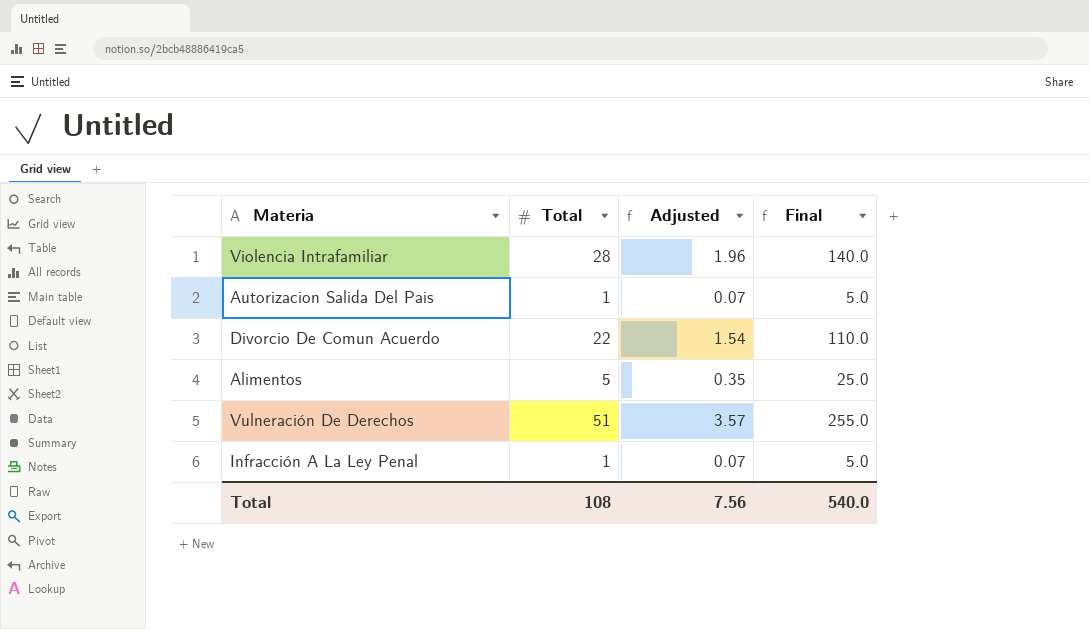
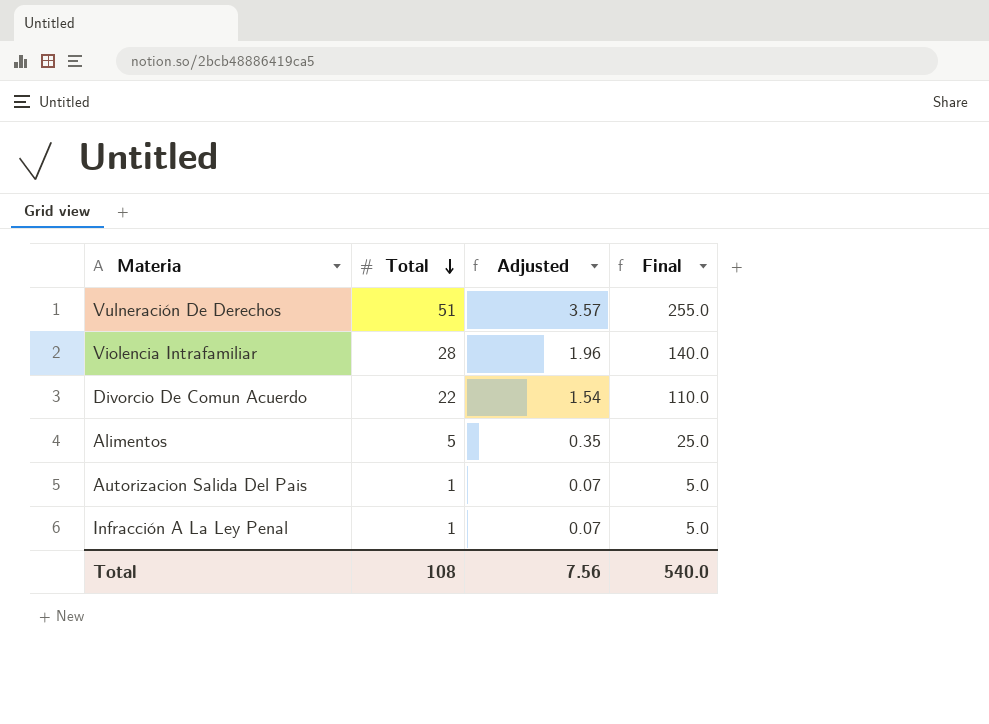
row order: none -> Total descending

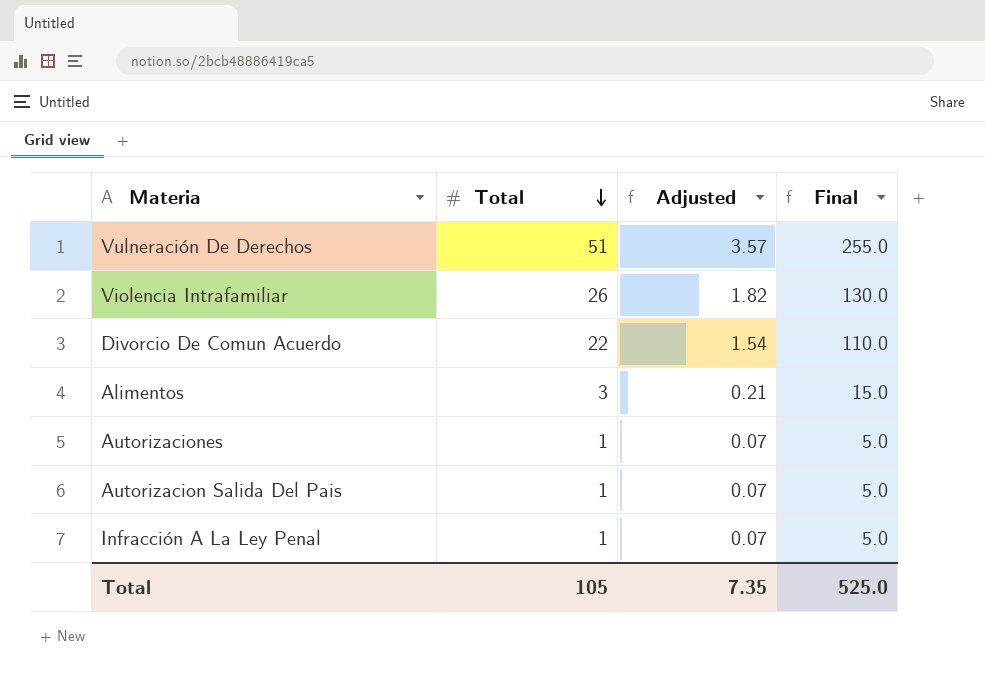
Violencia Intrafamiliar | Total: 28 -> 26
Violencia Intrafamiliar | Adjusted: 1.96 -> 1.82
Violencia Intrafamiliar | Final: 140.0 -> 130.0
Alimentos | Total: 5 -> 3
Alimentos | Adjusted: 0.35 -> 0.21
Alimentos | Final: 25.0 -> 15.0
row Autorizaciones: none -> 1 | 0.07 | 5.0
Total | Total: 108 -> 105
Total | Adjusted: 7.56 -> 7.35
Total | Final: 540.0 -> 525.0

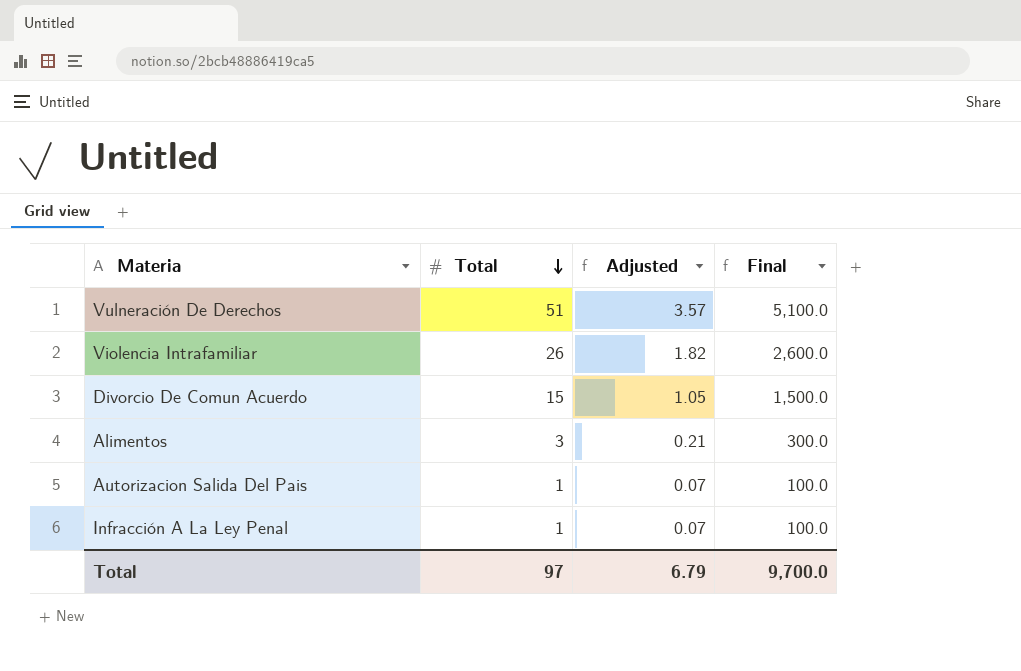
column Final | formula: [Total] * 5 -> [Total] * 100
row Autorizaciones: 1 | 0.07 | 5.0 -> none
Divorcio De Comun Acuerdo | Total: 22 -> 15
Divorcio De Comun Acuerdo | Adjusted: 1.54 -> 1.05
Total | Total: 105 -> 97
Total | Adjusted: 7.35 -> 6.79
Total | Final: 525.0 -> 9,700.0

